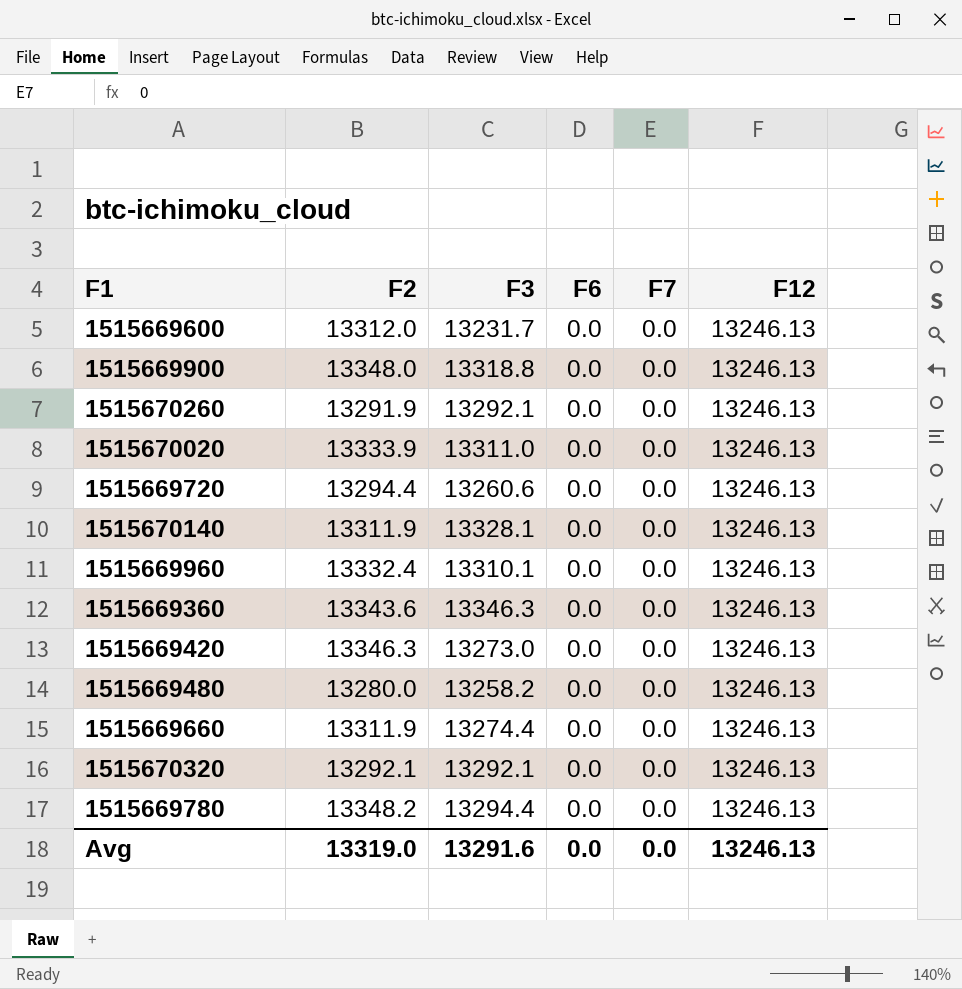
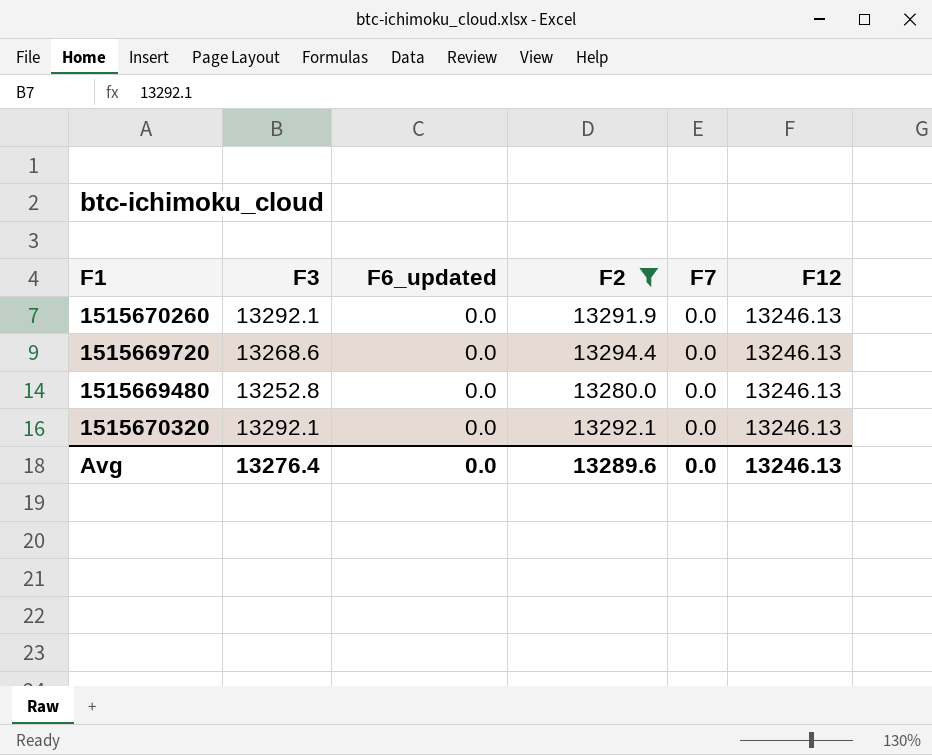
filter: none -> F2 <= 13294.4
column name: F6 -> F6_updated
column F2 | position: 2 -> 4
1515669720 | F3: 13260.6 -> 13268.6
1515669480 | F3: 13258.2 -> 13252.8
Avg | F3: 13291.6 -> 13276.4
Avg | F2: 13319.0 -> 13289.6

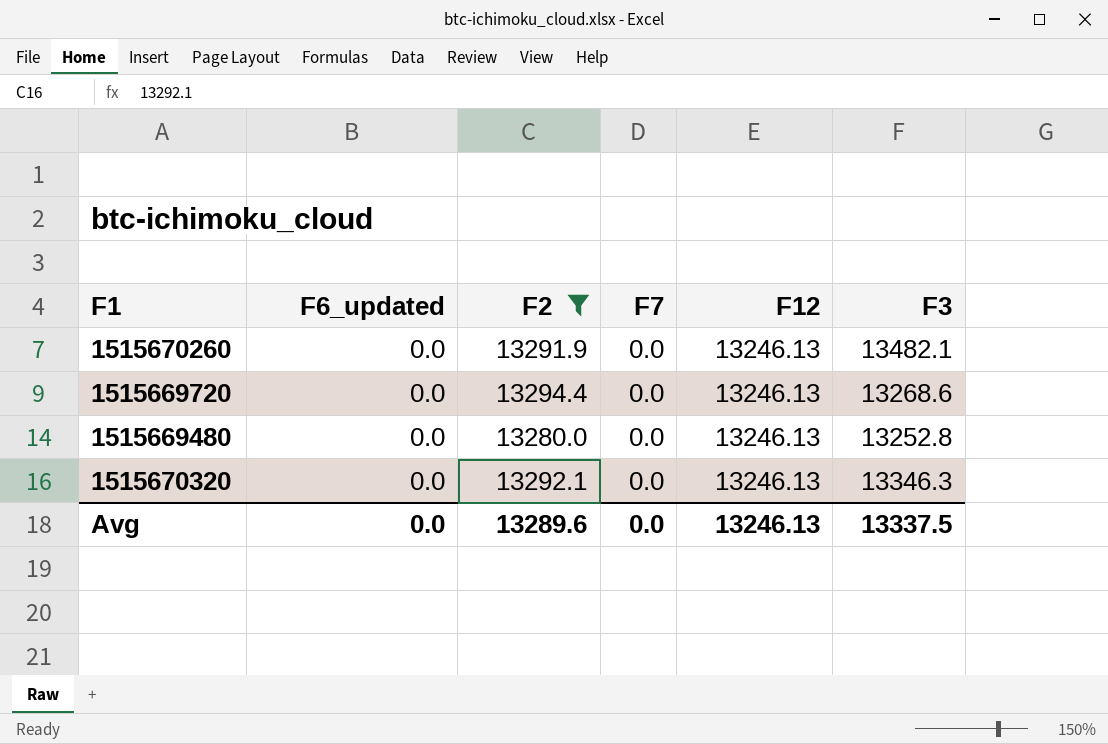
column F3 | position: 2 -> 6
1515670260 | F3: 13292.1 -> 13482.1
1515670320 | F3: 13292.1 -> 13346.3
Avg | F3: 13276.4 -> 13337.5

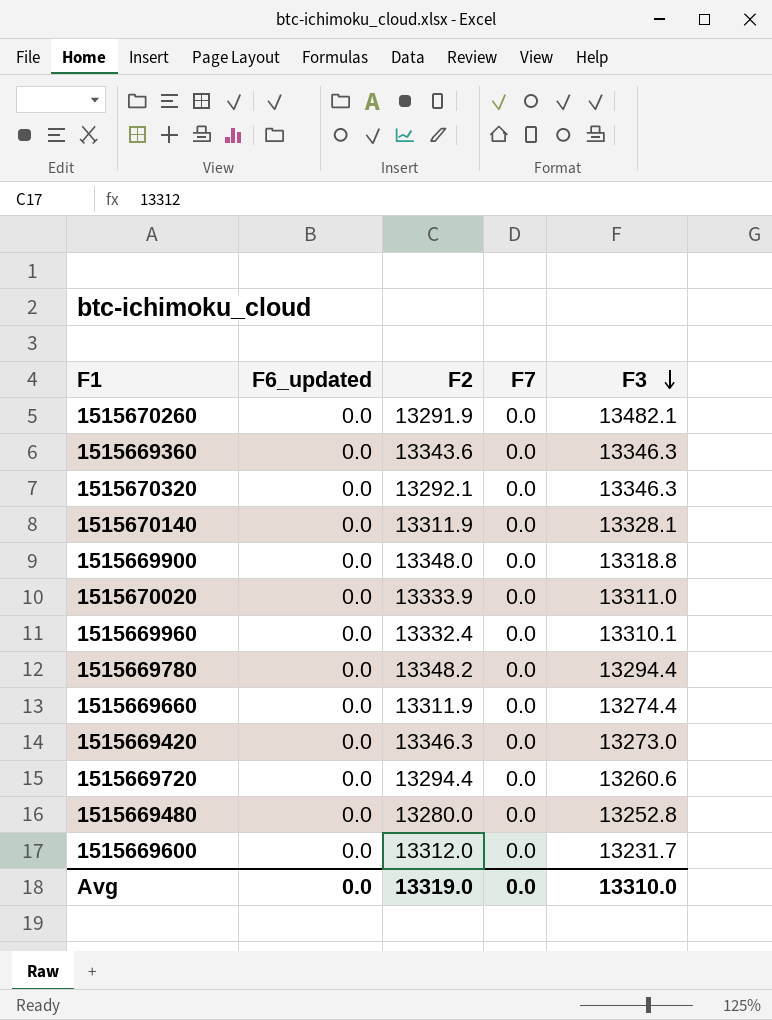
filter: F2 <= 13294.4 -> none
row order: none -> F3 descending
column F12 | position: 5 -> none
1515669720 | F3: 13268.6 -> 13260.6
Avg | F2: 13289.6 -> 13319.0
Avg | F3: 13337.5 -> 13310.0

